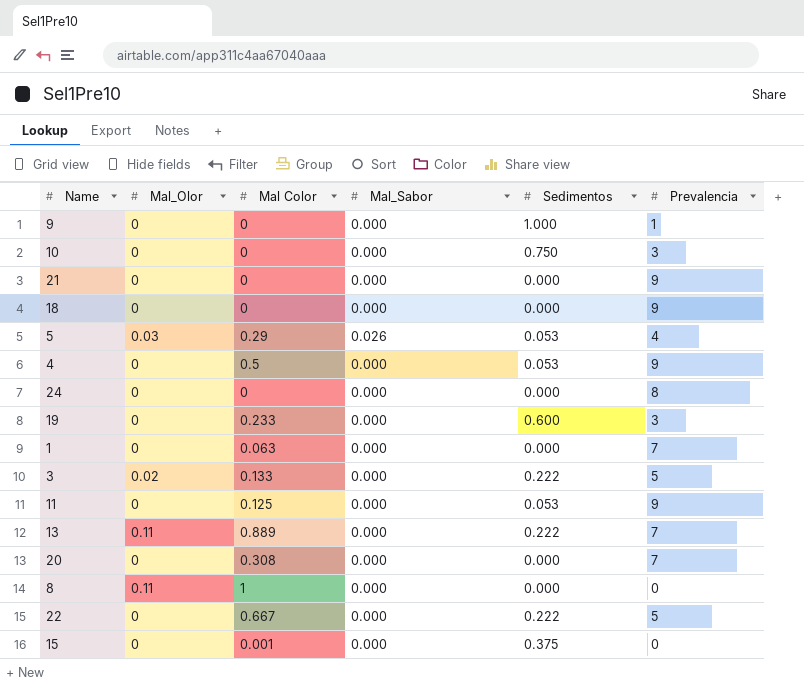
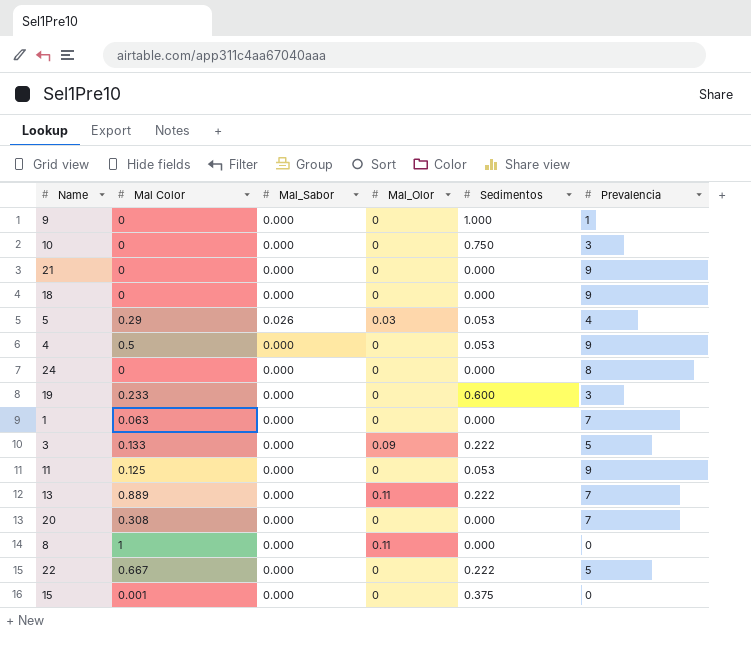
column Mal_Olor | position: 2 -> 4
3 | Mal_Olor: 0.02 -> 0.09

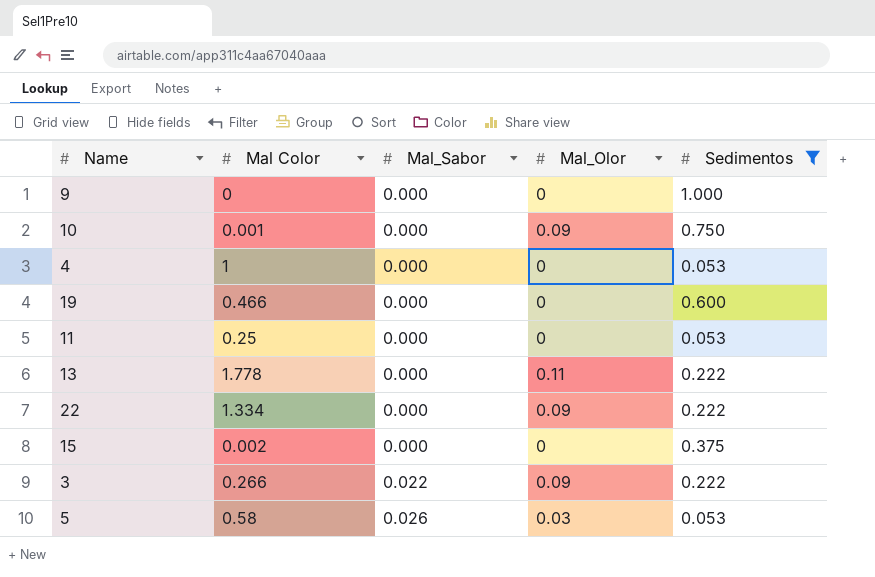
filter: none -> Sedimentos != 0.000
row order: none -> Mal_Sabor ascending
column Prevalencia | position: 6 -> none
10 | Mal Color: 0 -> 0.001
10 | Mal_Olor: 0 -> 0.09
4 | Mal Color: 0.5 -> 1
19 | Mal Color: 0.233 -> 0.466
11 | Mal Color: 0.125 -> 0.25
13 | Mal Color: 0.889 -> 1.778
22 | Mal Color: 0.667 -> 1.334
22 | Mal_Olor: 0 -> 0.09
15 | Mal Color: 0.001 -> 0.002
3 | Mal Color: 0.133 -> 0.266
3 | Mal_Sabor: 0.000 -> 0.022
5 | Mal Color: 0.29 -> 0.58

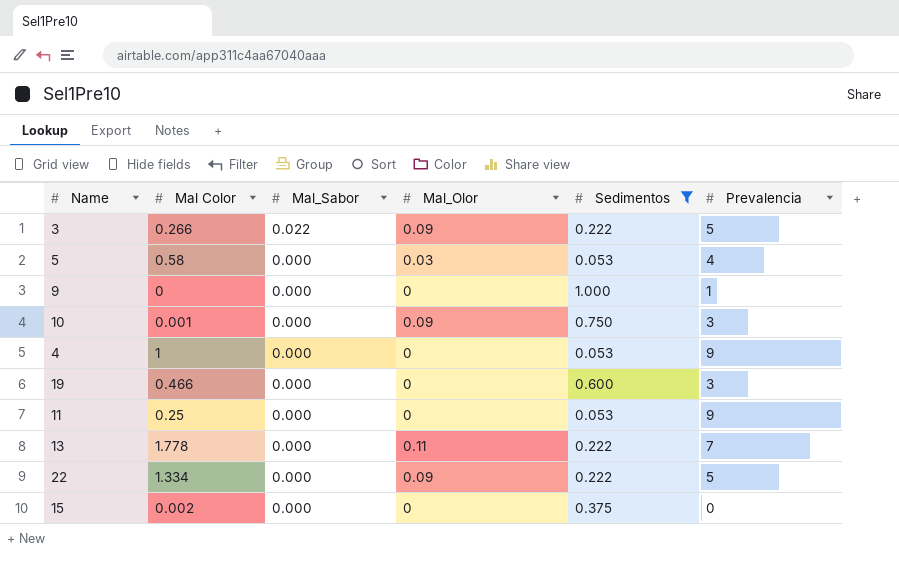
row order: Mal_Sabor ascending -> Mal_Sabor descending
column Prevalencia | position: none -> 6
5 | Mal_Sabor: 0.026 -> 0.000

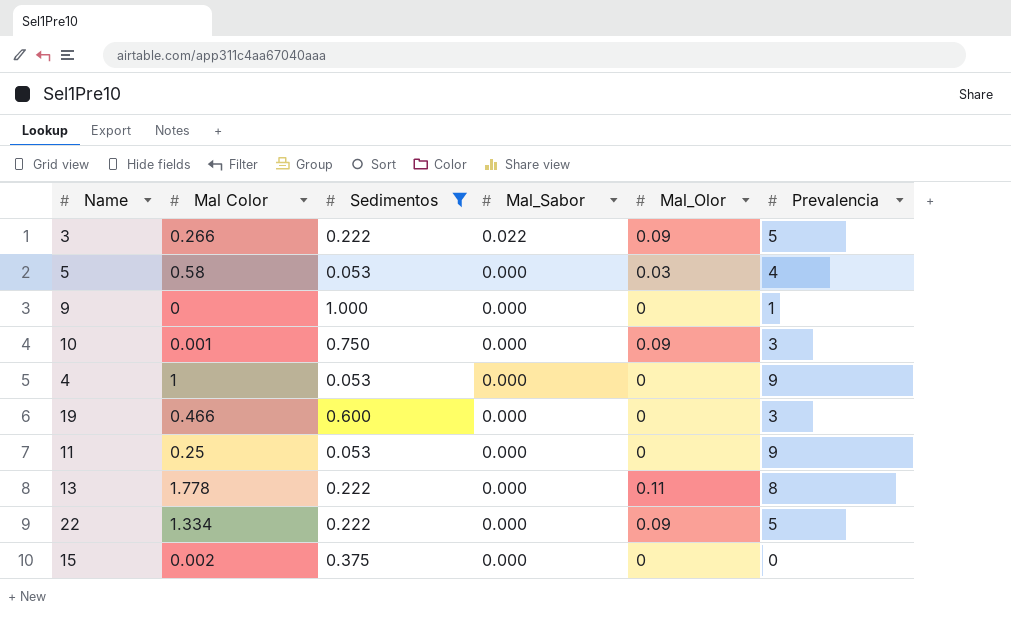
column Sedimentos | position: 5 -> 3
13 | Prevalencia: 7 -> 8

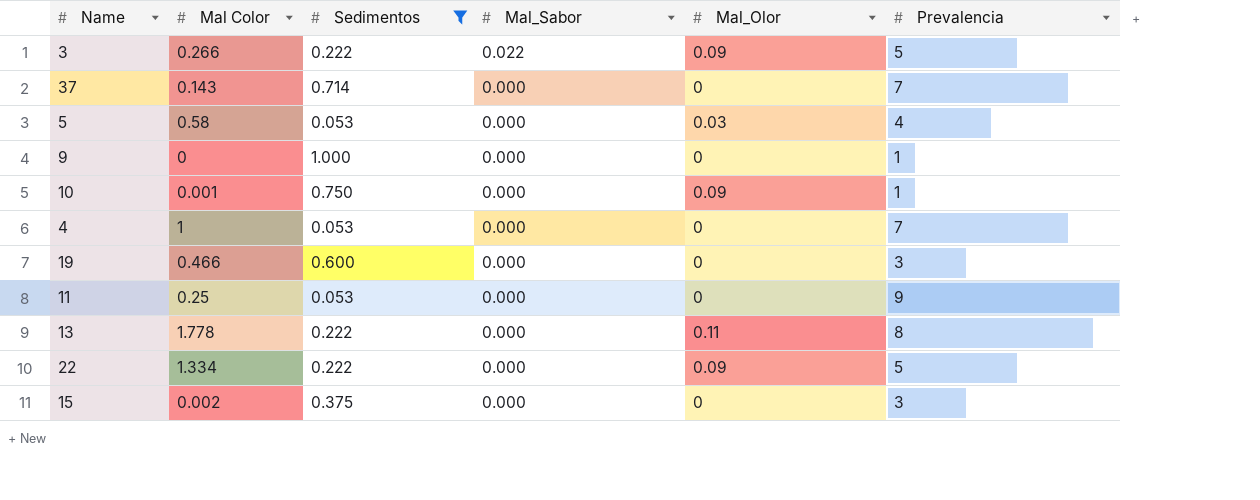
row 37: none -> 0.143 | 0.714 | 0.000 | 0 | 7
10 | Prevalencia: 3 -> 1
4 | Prevalencia: 9 -> 7
15 | Prevalencia: 0 -> 3

